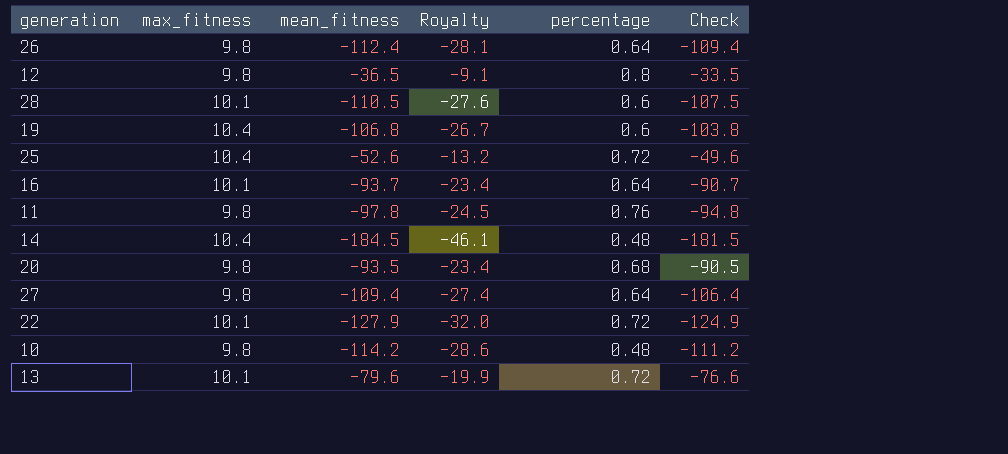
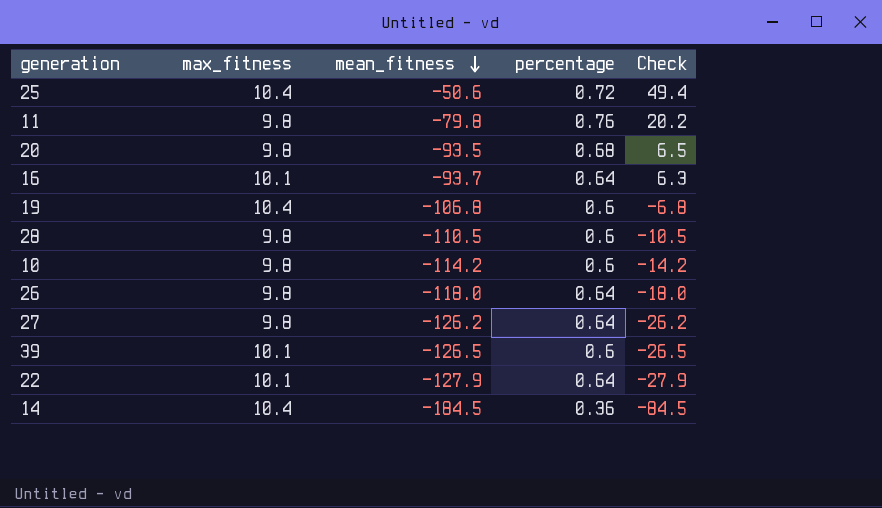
row order: none -> mean_fitness descending
column Royalty | formula: [mean_fitness] * 0.25 -> none
column Check | formula: [mean_fitness] + 3 -> [mean_fitness] + 100
row 12: 9.8 | -36.5 | -9.1 | 0.8 | -33.5 -> none
row 13: 10.1 | -79.6 | -19.9 | 0.72 | -76.6 -> none
25 | mean_fitness: -52.6 -> -50.6
11 | mean_fitness: -97.8 -> -79.8
28 | max_fitness: 10.1 -> 9.8
10 | percentage: 0.48 -> 0.6
26 | mean_fitness: -112.4 -> -118.0
27 | mean_fitness: -109.4 -> -126.2
row 39: none -> 10.1 | -126.5 | 0.6 | -26.5
22 | percentage: 0.72 -> 0.64
14 | percentage: 0.48 -> 0.36

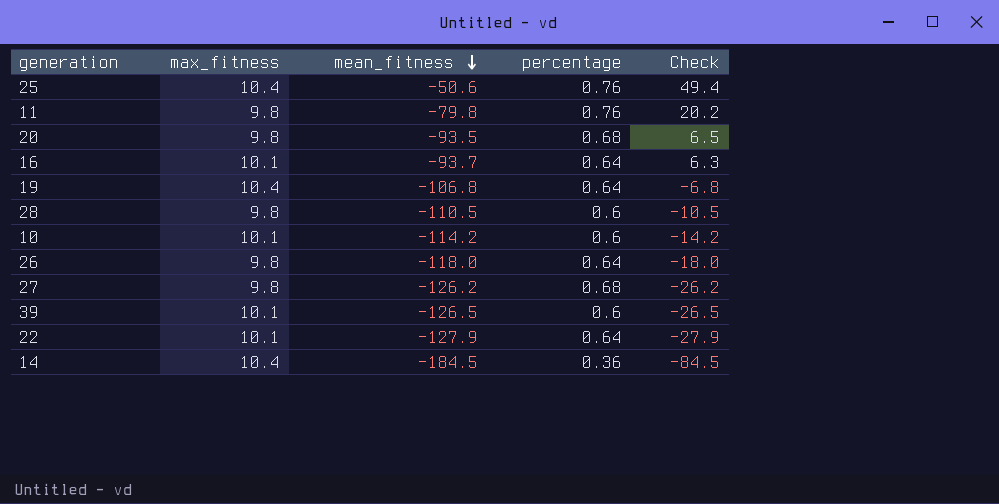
25 | percentage: 0.72 -> 0.76
19 | percentage: 0.6 -> 0.64
10 | max_fitness: 9.8 -> 10.1
27 | percentage: 0.64 -> 0.68

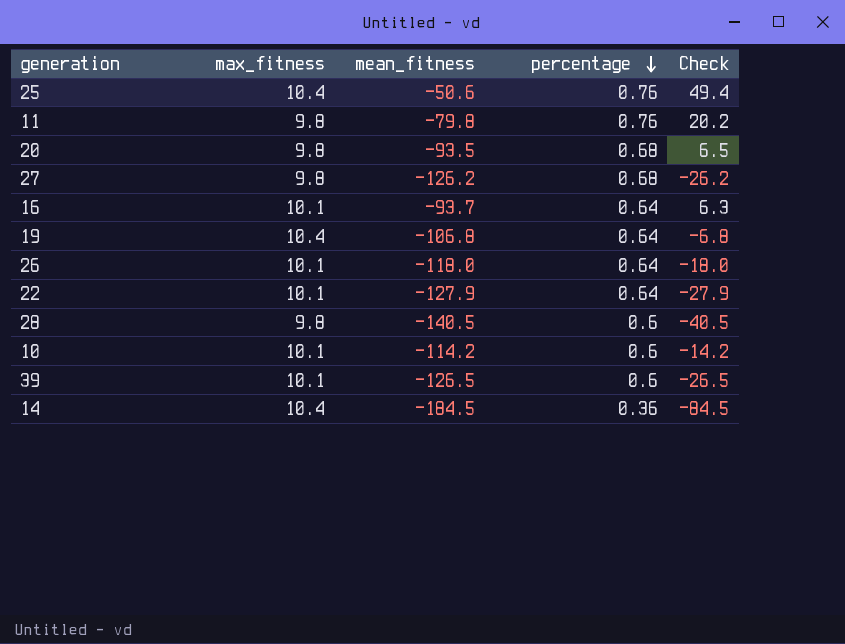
row order: mean_fitness descending -> percentage descending
26 | max_fitness: 9.8 -> 10.1
28 | mean_fitness: -110.5 -> -140.5
28 | Check: -10.5 -> -40.5

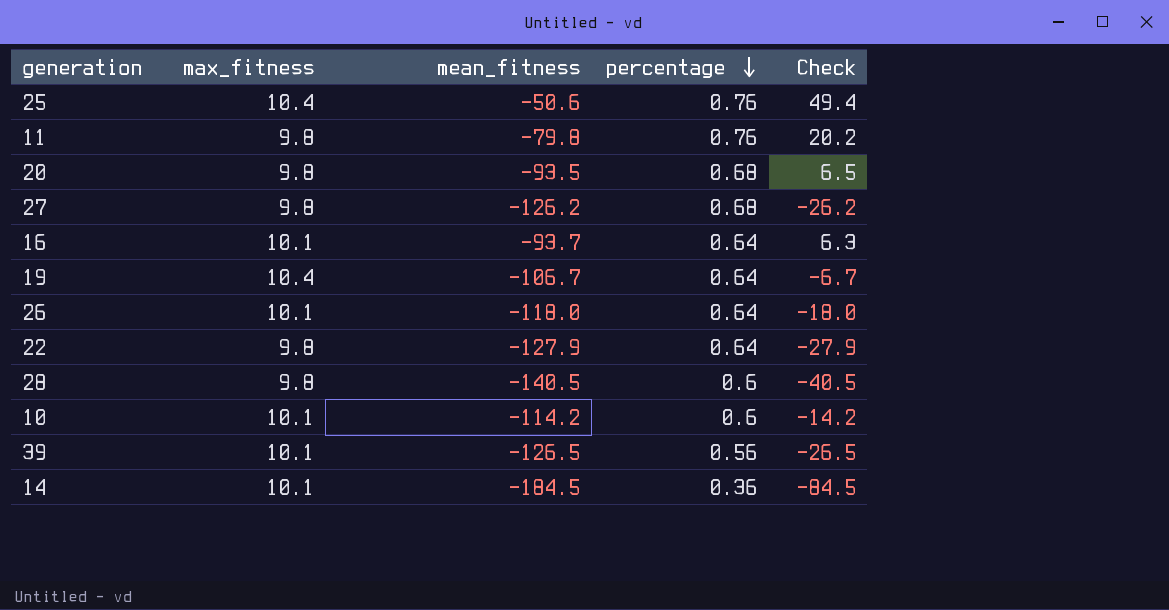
19 | mean_fitness: -106.8 -> -106.7
19 | Check: -6.8 -> -6.7
22 | max_fitness: 10.1 -> 9.8
39 | percentage: 0.6 -> 0.56
14 | max_fitness: 10.4 -> 10.1

